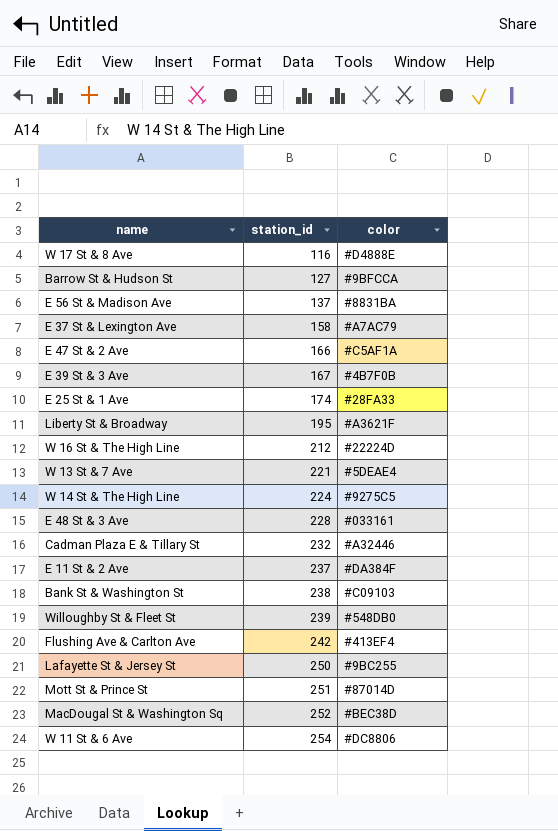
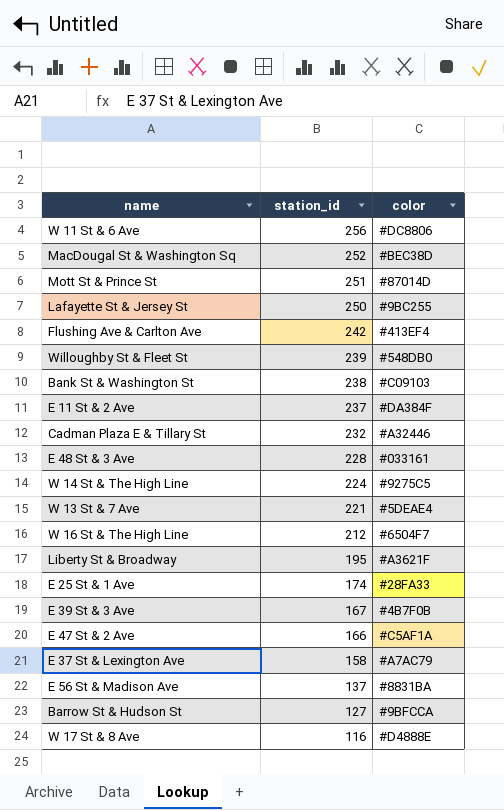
row order: station_id ascending -> station_id descending
W 11 St & 6 Ave | station_id: 254 -> 256
W 16 St & The High Line | color: #22224D -> #6504F7

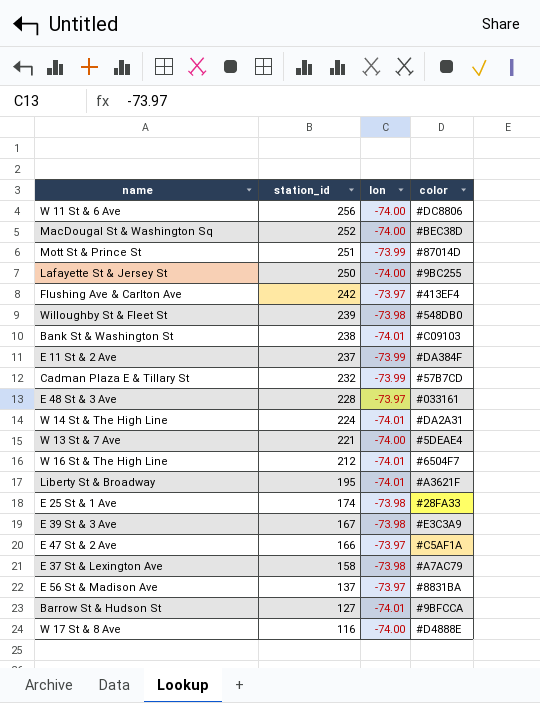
column lon | position: none -> 3
Cadman Plaza E & Tillary St | color: #A32446 -> #57B7CD
W 14 St & The High Line | color: #9275C5 -> #DA2A31
E 39 St & 3 Ave | color: #4B7F0B -> #E3C3A9

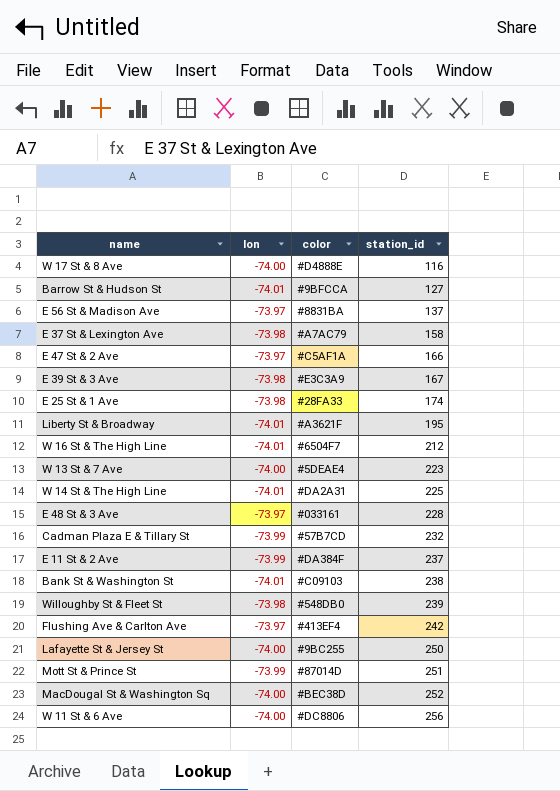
row order: station_id descending -> station_id ascending
column station_id | position: 2 -> 4
W 13 St & 7 Ave | station_id: 221 -> 223
W 14 St & The High Line | station_id: 224 -> 225

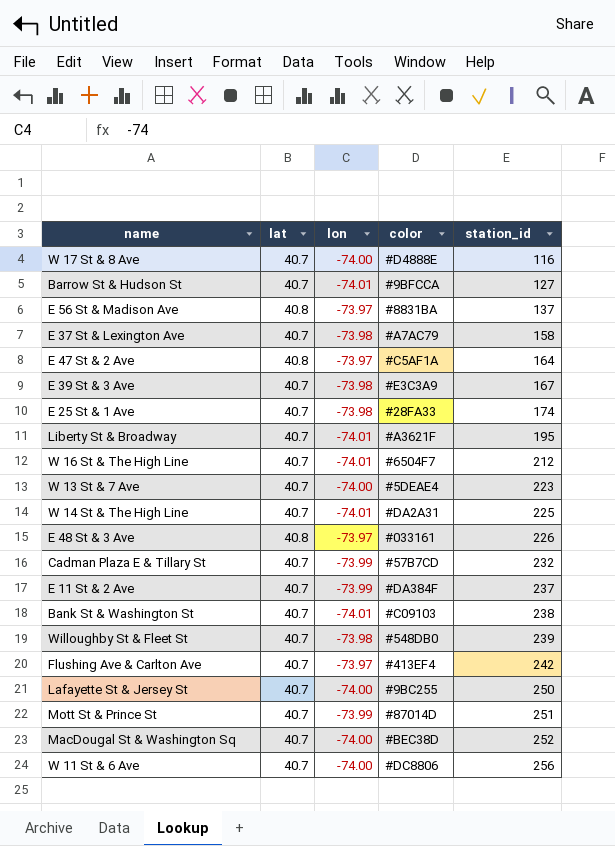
column lat | position: none -> 2
E 47 St & 2 Ave | station_id: 166 -> 164
E 48 St & 3 Ave | station_id: 228 -> 226

